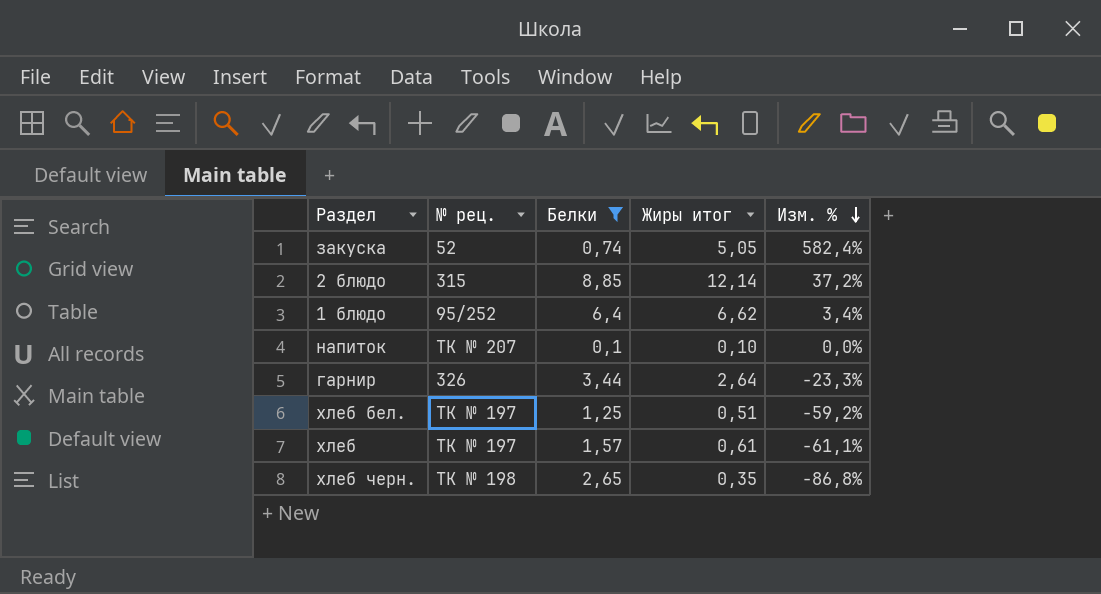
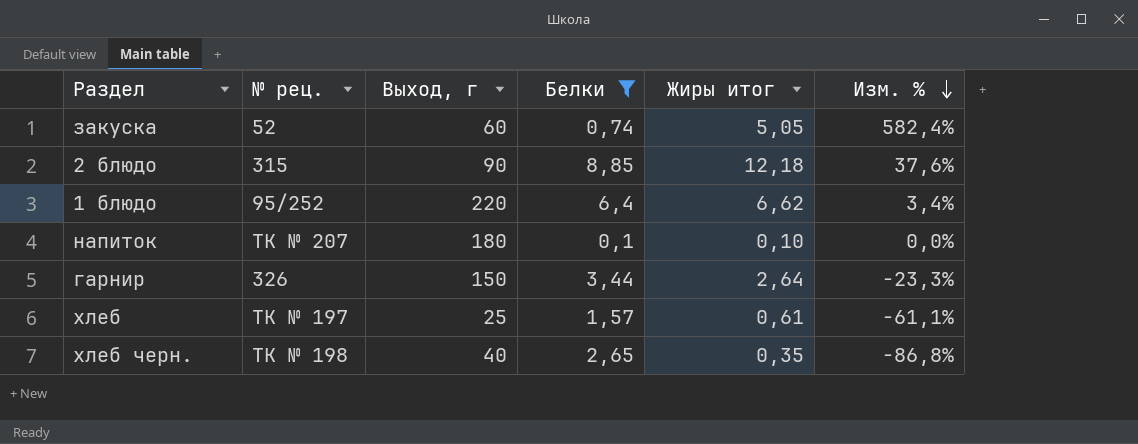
column Выход, г | position: none -> 3
row хлеб бел.: ТК № 197 | 1,25 | 0,51 | -59,2% -> none
2 блюдо | Жиры итог: 12,14 -> 12,18
2 блюдо | Изм. %: 37,2% -> 37,6%

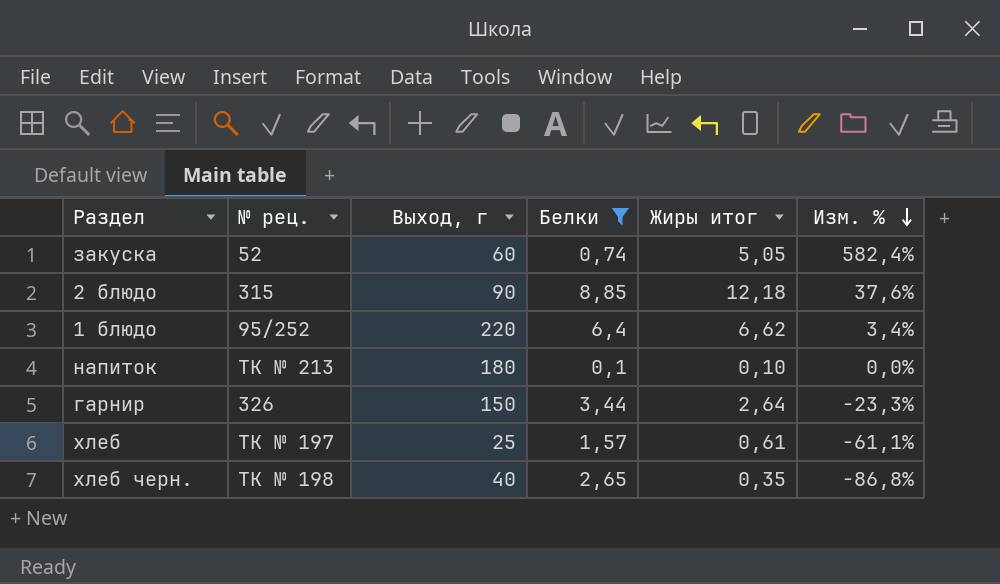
напиток | № рец.: ТК № 207 -> ТК № 213

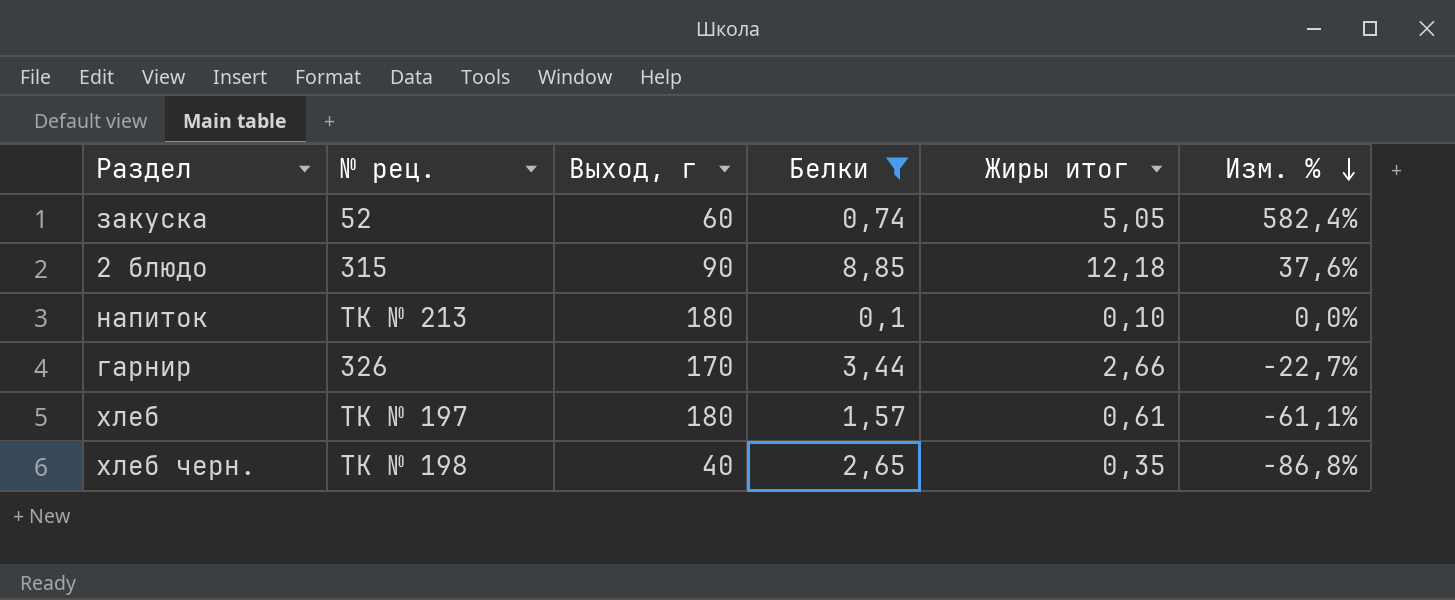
row 1 блюдо: 95/252 | 220 | 6,4 | 6,62 | 3,4% -> none
гарнир | Выход, г: 150 -> 170
гарнир | Жиры итог: 2,64 -> 2,66
гарнир | Изм. %: -23,3% -> -22,7%
хлеб | Выход, г: 25 -> 180

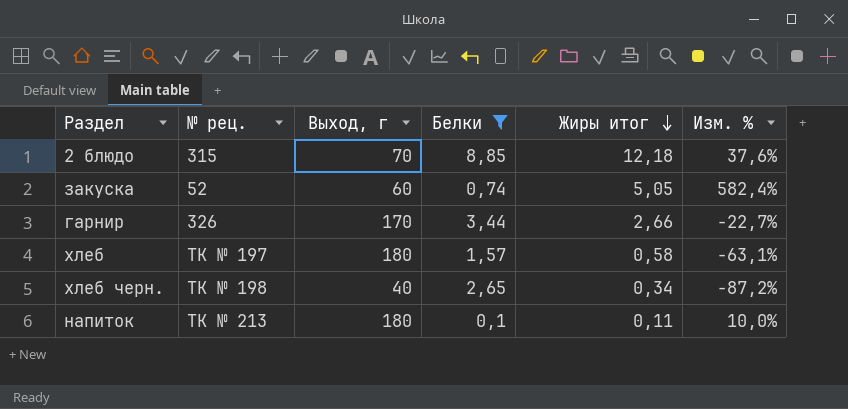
row order: Изм. % descending -> Жиры итог descending
2 блюдо | Выход, г: 90 -> 70
хлеб | Жиры итог: 0,61 -> 0,58
хлеб | Изм. %: -61,1% -> -63,1%
хлеб черн. | Жиры итог: 0,35 -> 0,34
хлеб черн. | Изм. %: -86,8% -> -87,2%
напиток | Жиры итог: 0,10 -> 0,11
напиток | Изм. %: 0,0% -> 10,0%

